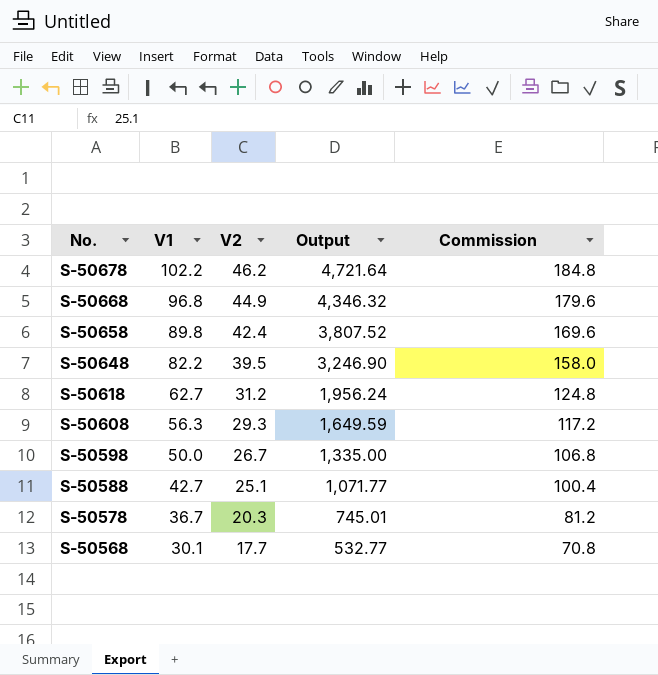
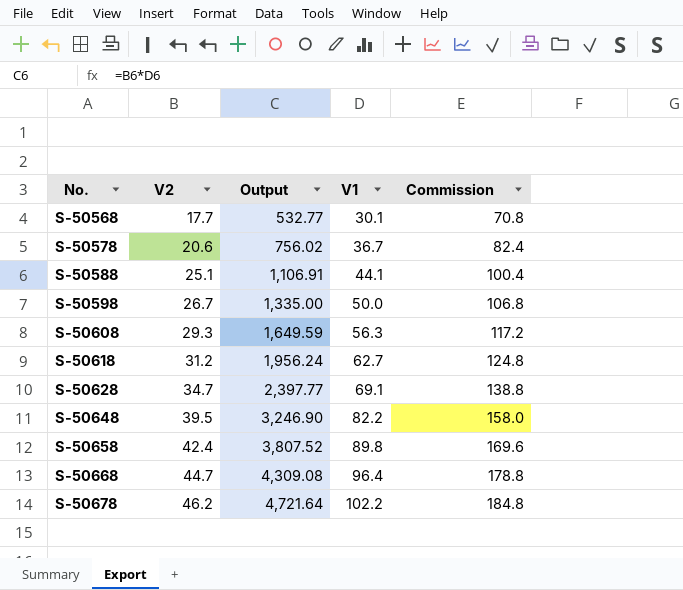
row order: No. descending -> No. ascending
column V1 | position: 2 -> 4
S-50578 | V2: 20.3 -> 20.6
S-50578 | Output: 745.01 -> 756.02
S-50578 | Commission: 81.2 -> 82.4
S-50588 | Output: 1,071.77 -> 1,106.91
S-50588 | V1: 42.7 -> 44.1
row S-50628: none -> 34.7 | 2,397.77 | 69.1 | 138.8
S-50668 | V2: 44.9 -> 44.7
S-50668 | Output: 4,346.32 -> 4,309.08
S-50668 | V1: 96.8 -> 96.4
S-50668 | Commission: 179.6 -> 178.8

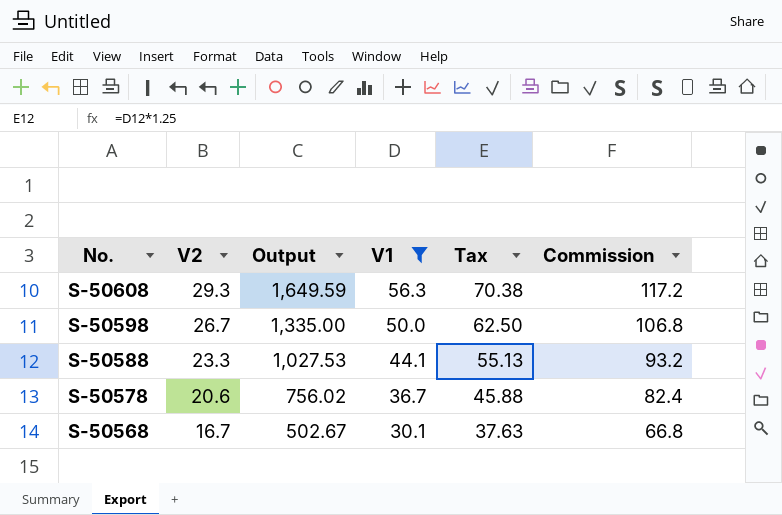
filter: none -> V1 <= 56.3
row order: No. ascending -> No. descending
column Tax | formula: none -> [V1] * 1.25
S-50588 | V2: 25.1 -> 23.3
S-50588 | Output: 1,106.91 -> 1,027.53
S-50588 | Commission: 100.4 -> 93.2
S-50568 | V2: 17.7 -> 16.7
S-50568 | Output: 532.77 -> 502.67
S-50568 | Commission: 70.8 -> 66.8

